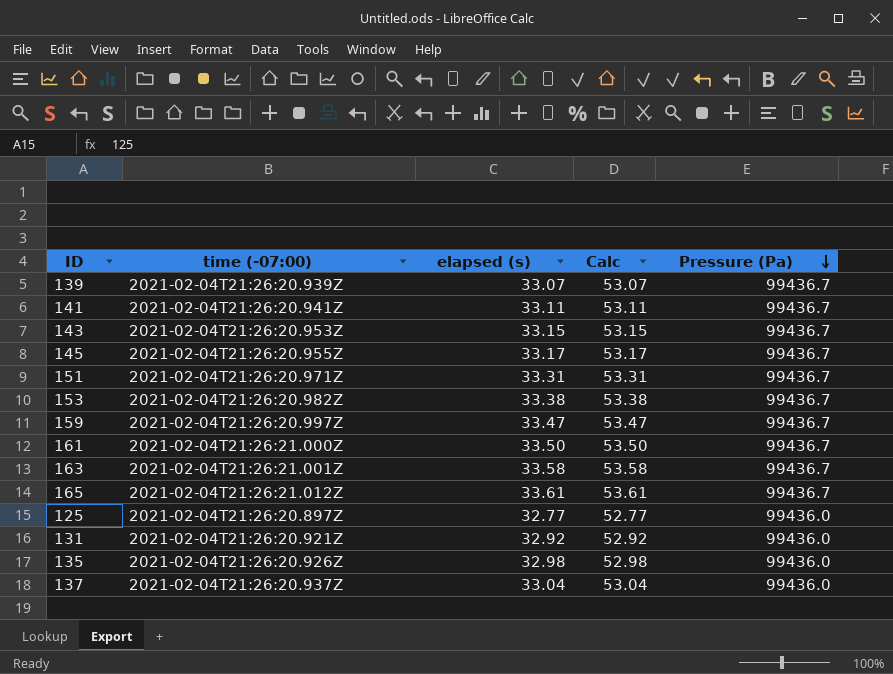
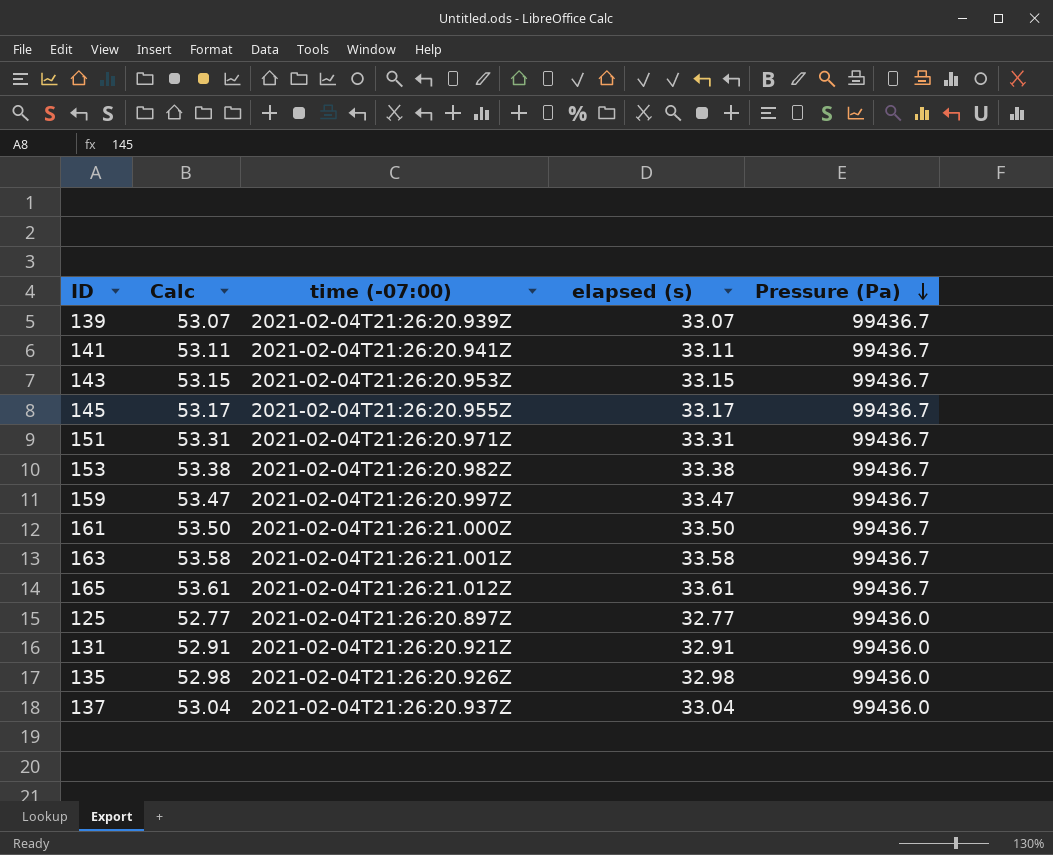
column Calc | position: 4 -> 2
131 | Calc: 52.92 -> 52.91
131 | elapsed (s): 32.92 -> 32.91

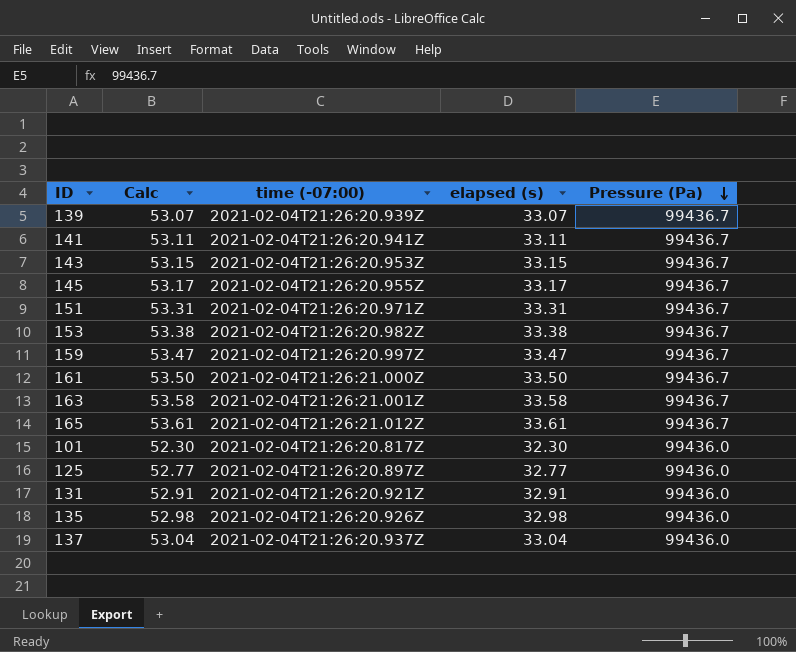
row 101: none -> 52.30 | 2021-02-04T21:26:20.817Z | 32.30 | 99436.0

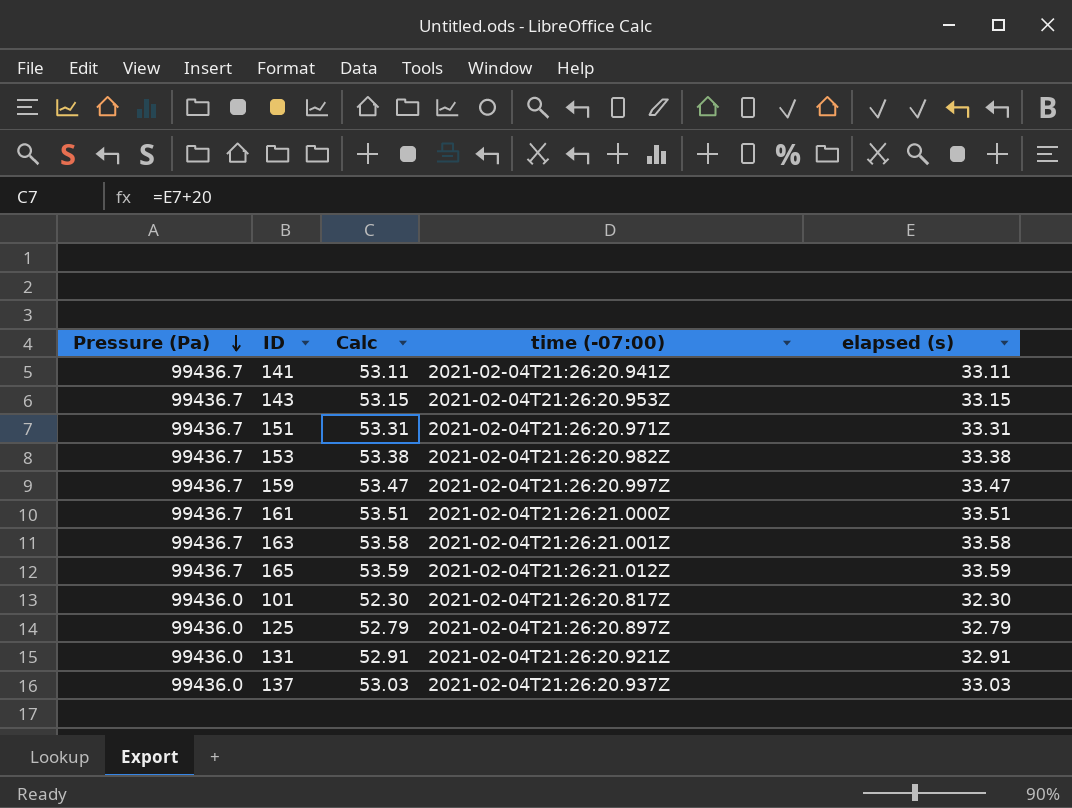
column Pressure (Pa) | position: 5 -> 1
row 139: 53.07 | 2021-02-04T21:26:20.939Z | 33.07 | 99436.7 -> none
row 145: 53.17 | 2021-02-04T21:26:20.955Z | 33.17 | 99436.7 -> none
row 135: 52.98 | 2021-02-04T21:26:20.926Z | 32.98 | 99436.0 -> none
161 | Calc: 53.50 -> 53.51
161 | elapsed (s): 33.50 -> 33.51
165 | Calc: 53.61 -> 53.59
165 | elapsed (s): 33.61 -> 33.59
125 | Calc: 52.77 -> 52.79
125 | elapsed (s): 32.77 -> 32.79
137 | Calc: 53.04 -> 53.03
137 | elapsed (s): 33.04 -> 33.03

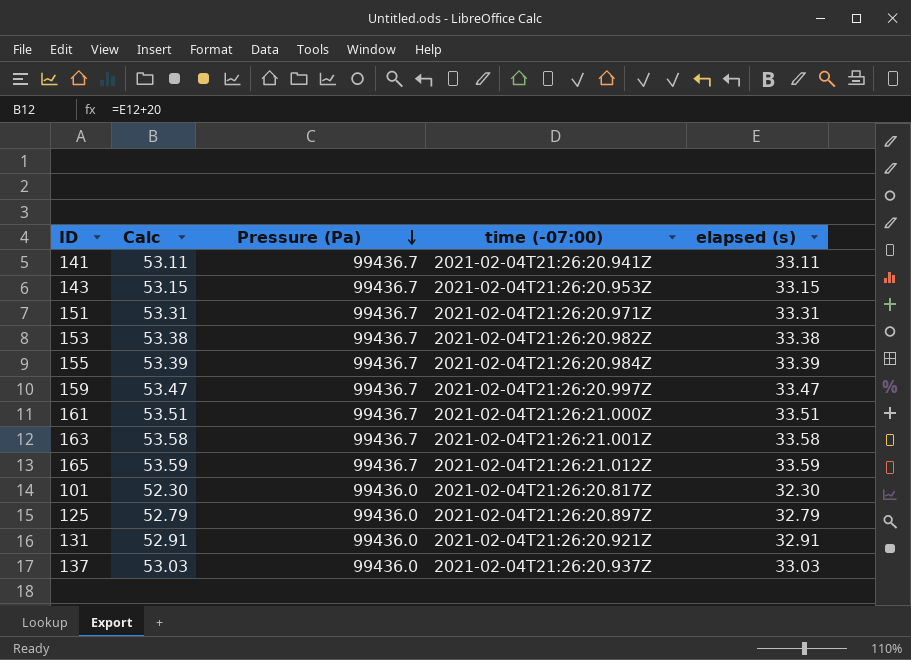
column Pressure (Pa) | position: 1 -> 3
row 155: none -> 53.39 | 99436.7 | 2021-02-04T21:26:20.984Z | 33.39

